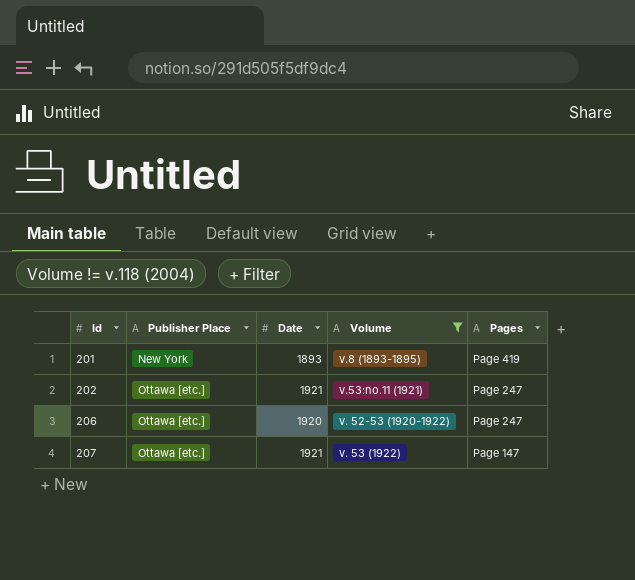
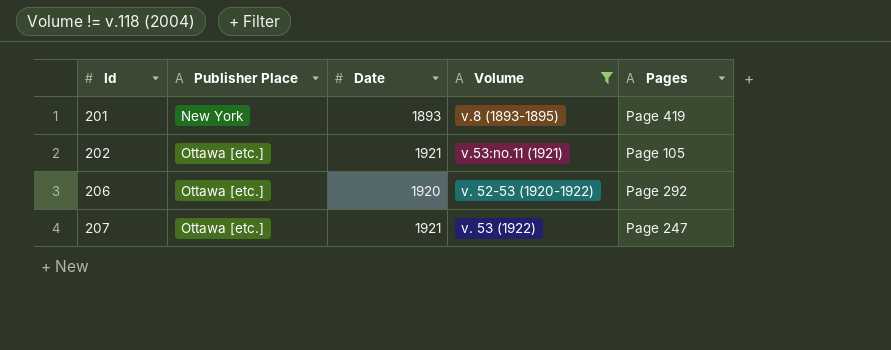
202 | Pages: Page 247 -> Page 105
206 | Pages: Page 247 -> Page 292
207 | Pages: Page 147 -> Page 247

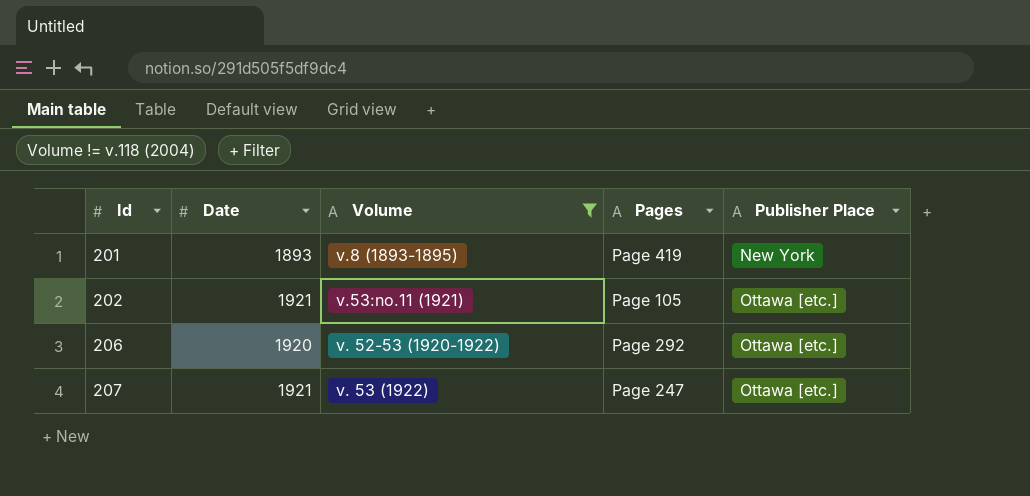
column Publisher Place | position: 2 -> 5

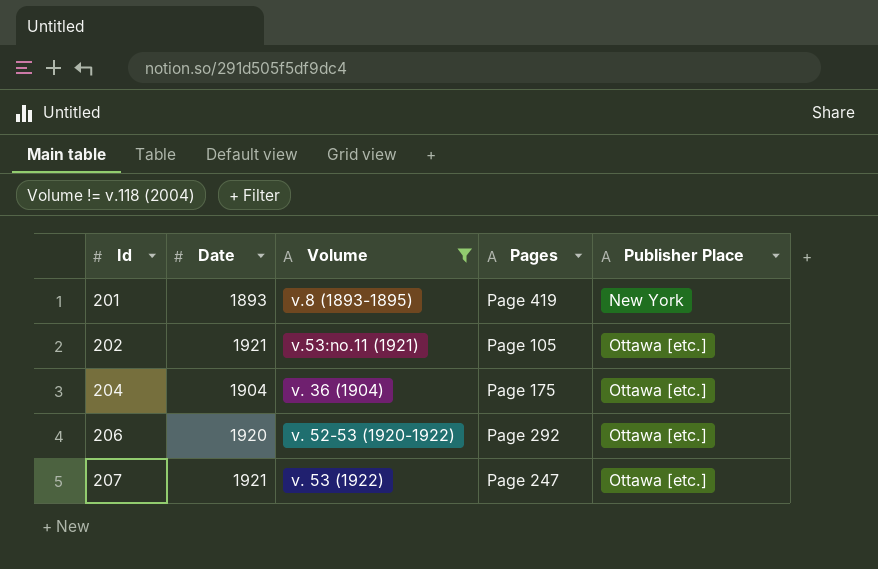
row 204: none -> 1904 | v. 36 (1904) | Page 175 | Ottawa [etc.]

